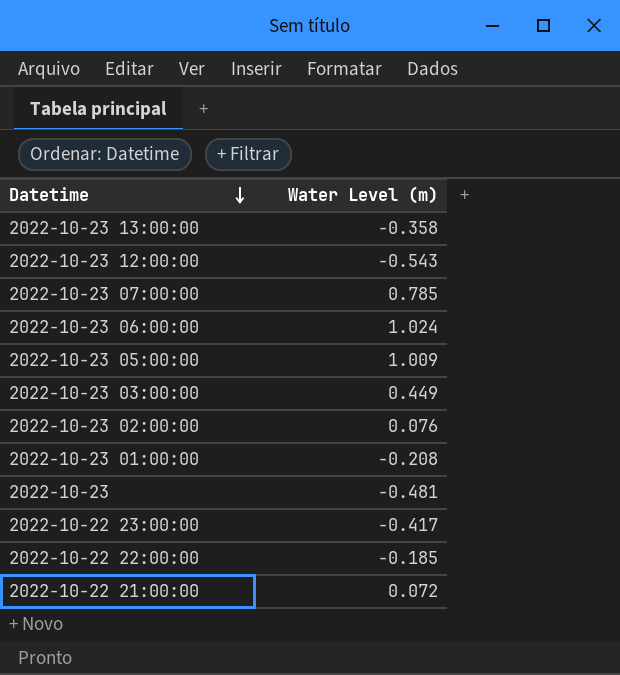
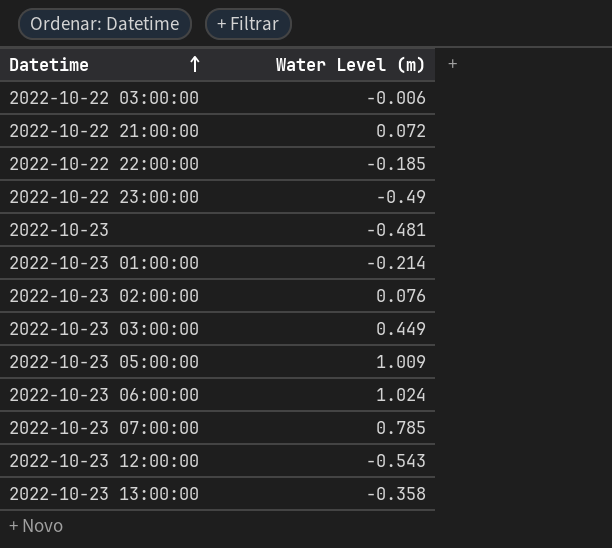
row order: Datetime descending -> Datetime ascending
row 2022-10-22 03:00:00: none -> -0.006
2022-10-22 23:00:00 | Water Level (m): -0.417 -> -0.49
2022-10-23 01:00:00 | Water Level (m): -0.208 -> -0.214

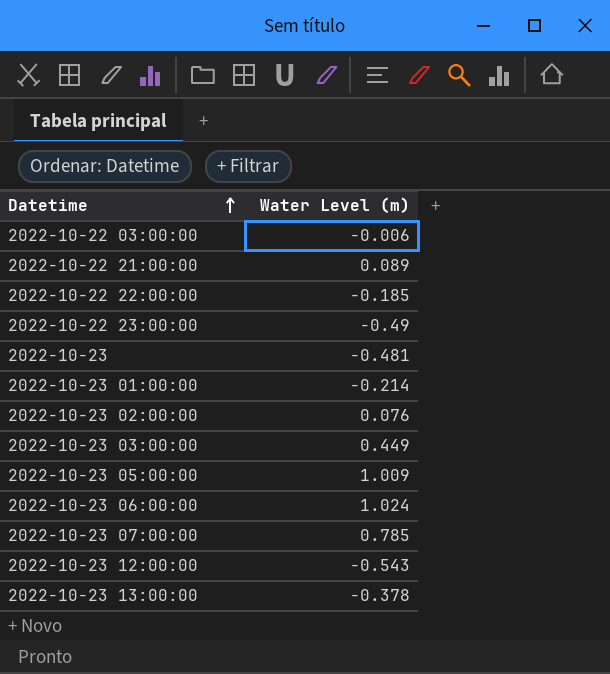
2022-10-22 21:00:00 | Water Level (m): 0.072 -> 0.089
2022-10-23 13:00:00 | Water Level (m): -0.358 -> -0.378

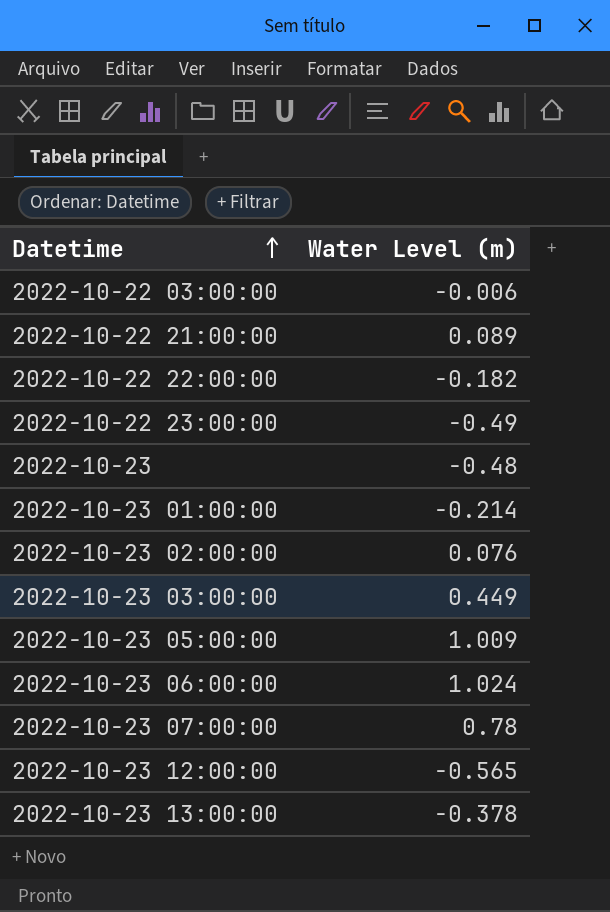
2022-10-22 22:00:00 | Water Level (m): -0.185 -> -0.182
2022-10-23 | Water Level (m): -0.481 -> -0.48
2022-10-23 07:00:00 | Water Level (m): 0.785 -> 0.78
2022-10-23 12:00:00 | Water Level (m): -0.543 -> -0.565

